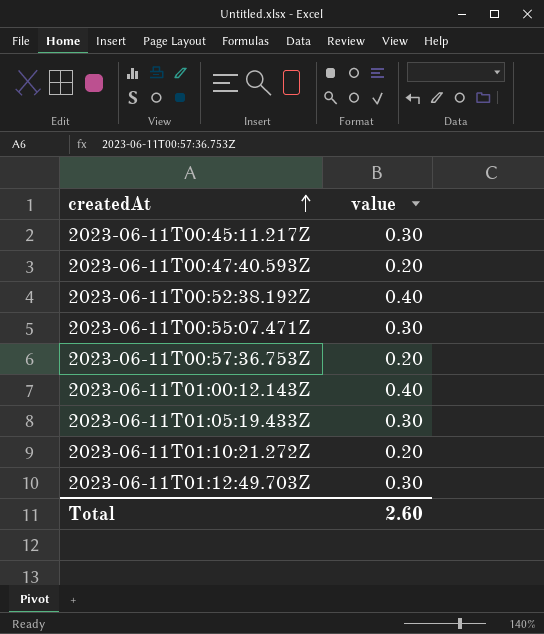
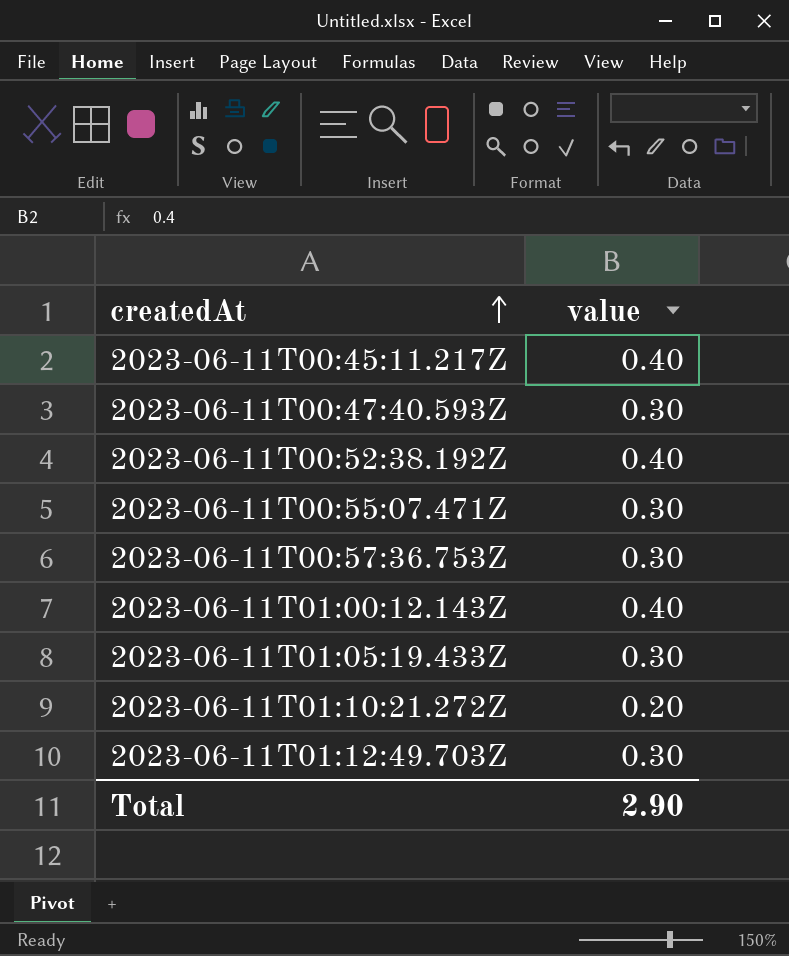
2023-06-11T00:45:11.217Z | value: 0.30 -> 0.40
2023-06-11T00:47:40.593Z | value: 0.20 -> 0.30
2023-06-11T00:57:36.753Z | value: 0.20 -> 0.30
Total | value: 2.60 -> 2.90

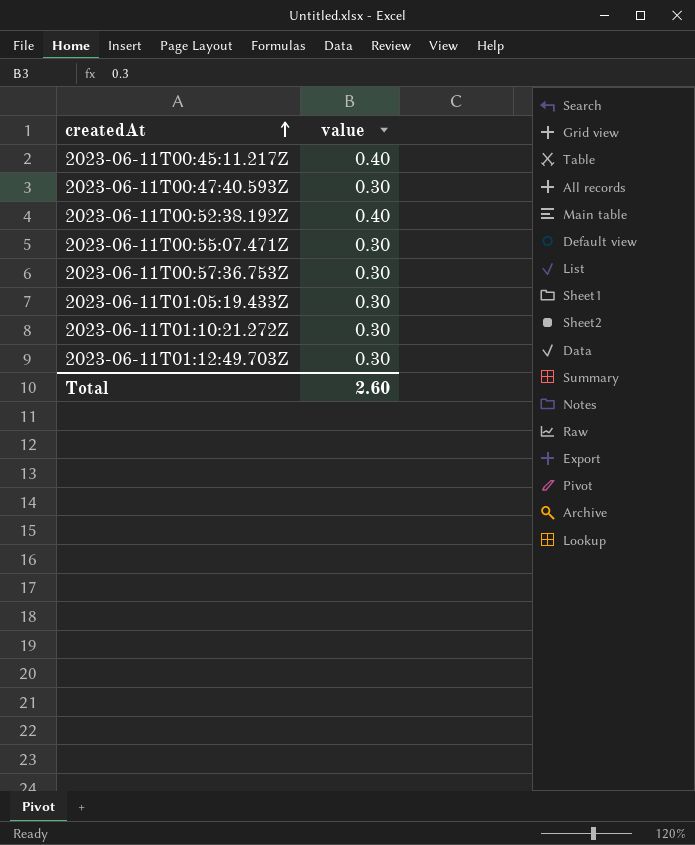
row 2023-06-11T01:00:12.143Z: 0.40 -> none
2023-06-11T01:10:21.272Z | value: 0.20 -> 0.30
Total | value: 2.90 -> 2.60

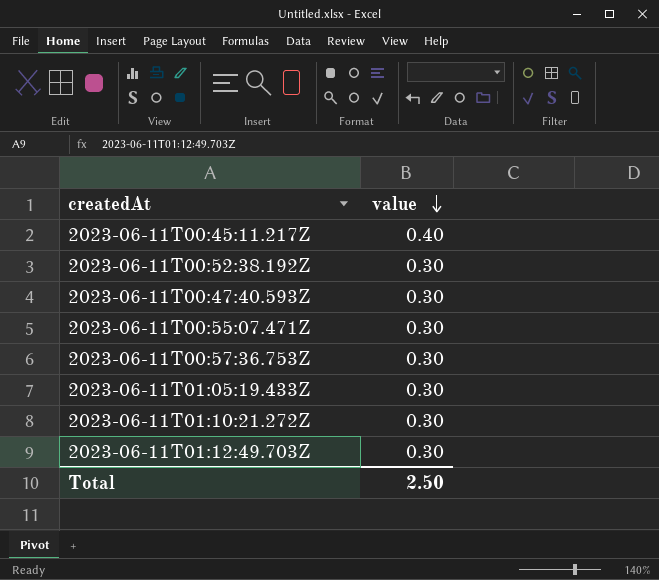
row order: createdAt ascending -> value descending
2023-06-11T00:52:38.192Z | value: 0.40 -> 0.30
Total | value: 2.60 -> 2.50

